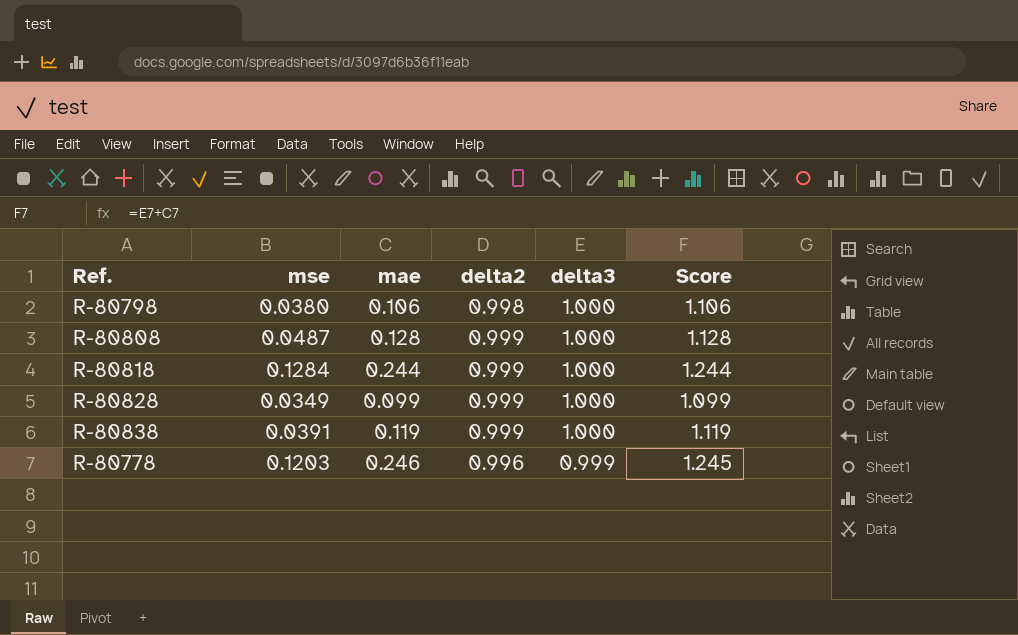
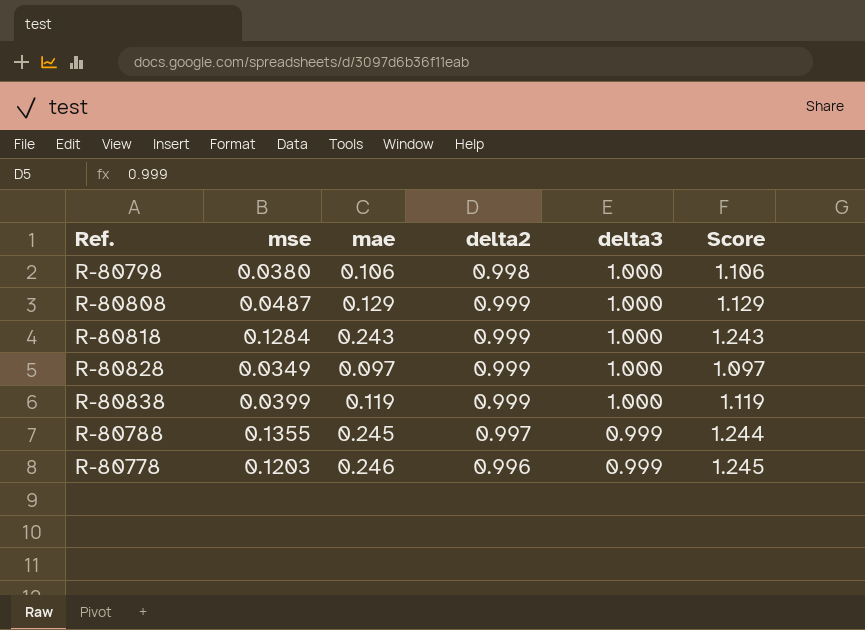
R-80808 | mae: 0.128 -> 0.129
R-80808 | Score: 1.128 -> 1.129
R-80818 | mae: 0.244 -> 0.243
R-80818 | Score: 1.244 -> 1.243
R-80828 | mae: 0.099 -> 0.097
R-80828 | Score: 1.099 -> 1.097
R-80838 | mse: 0.0391 -> 0.0399
row R-80788: none -> 0.1355 | 0.245 | 0.997 | 0.999 | 1.244

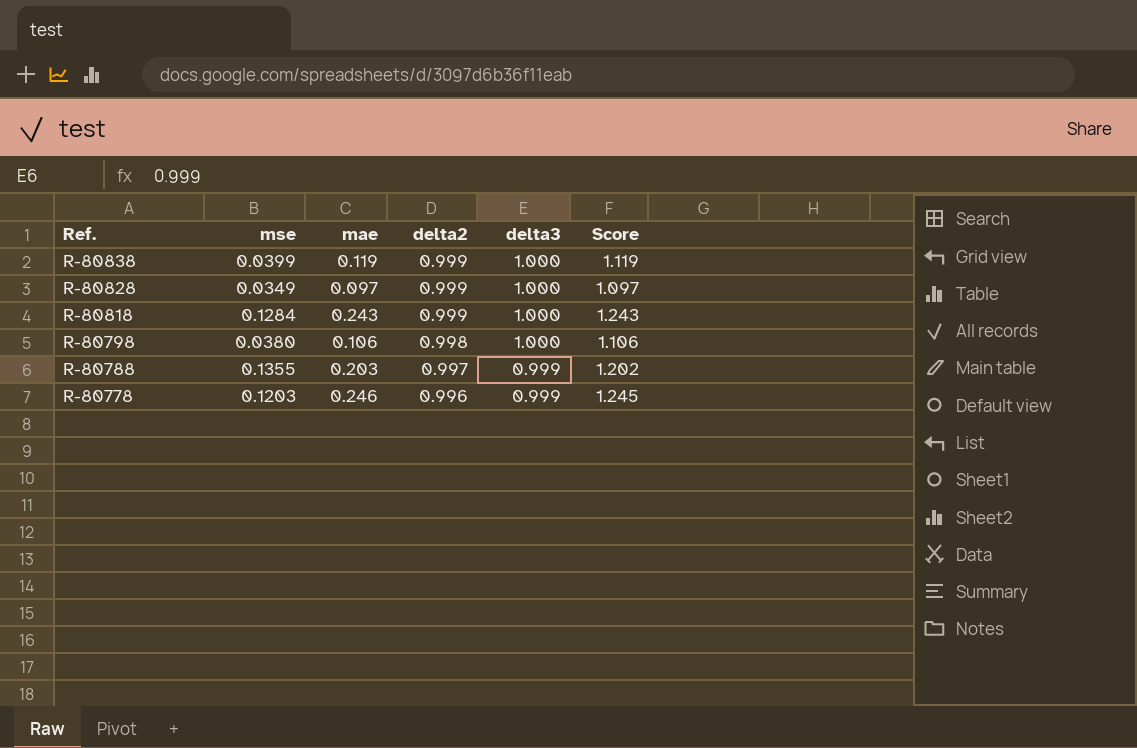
row order: delta3 descending -> Ref. descending
row R-80808: 0.0487 | 0.129 | 0.999 | 1.000 | 1.129 -> none
R-80788 | mae: 0.245 -> 0.203
R-80788 | Score: 1.244 -> 1.202

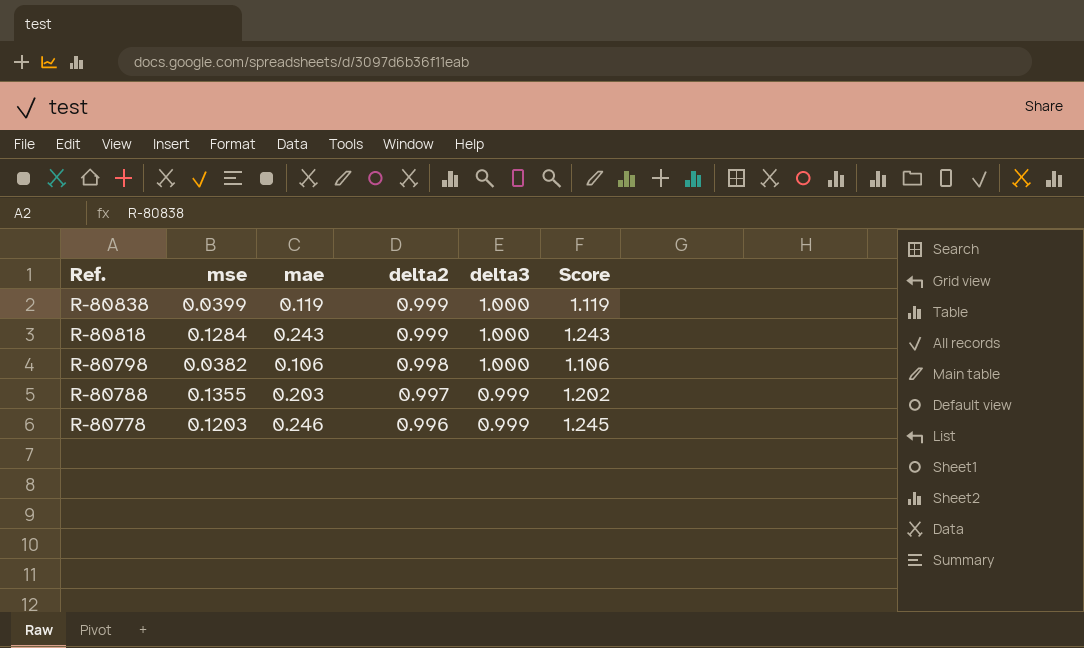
row R-80828: 0.0349 | 0.097 | 0.999 | 1.000 | 1.097 -> none
R-80798 | mse: 0.0380 -> 0.0382

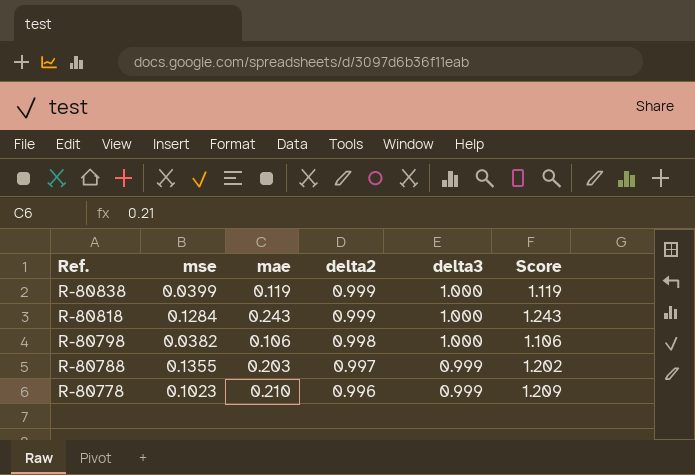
R-80778 | mse: 0.1203 -> 0.1023
R-80778 | mae: 0.246 -> 0.210
R-80778 | Score: 1.245 -> 1.209

